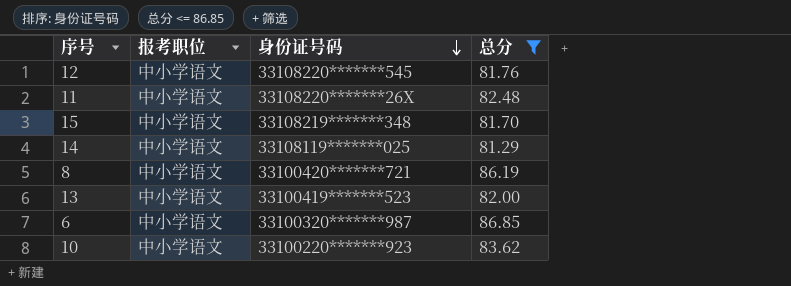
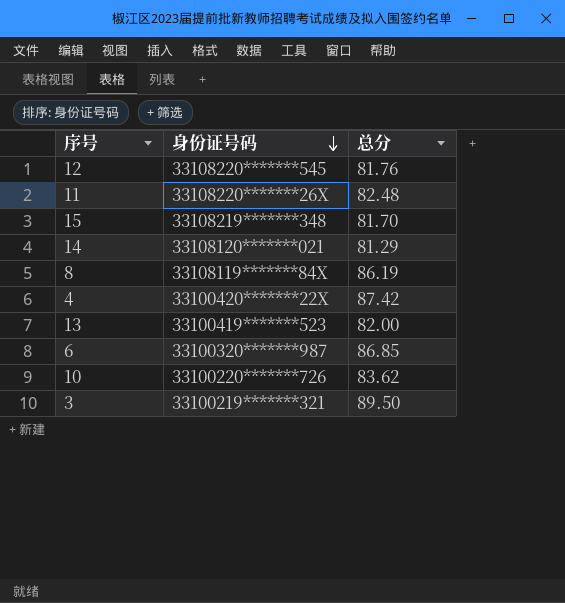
filter: 总分 <= 86.85 -> none
column 报考职位 | position: 2 -> none
14 | 身份证号码: 33108119*******025 -> 33108120*******021
8 | 身份证号码: 33100420*******721 -> 33108119*******84X
10 | 身份证号码: 33100220*******923 -> 33100220*******726

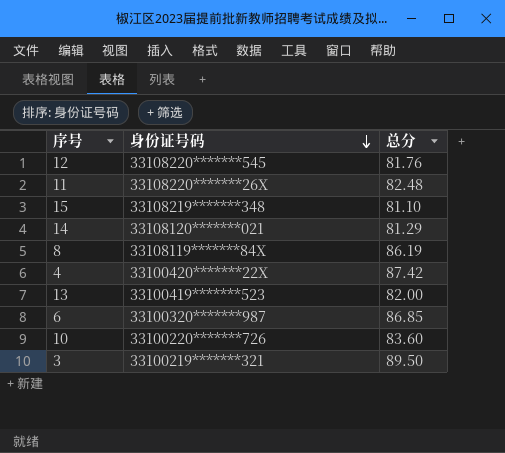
15 | 总分: 81.70 -> 81.10
10 | 总分: 83.62 -> 83.60

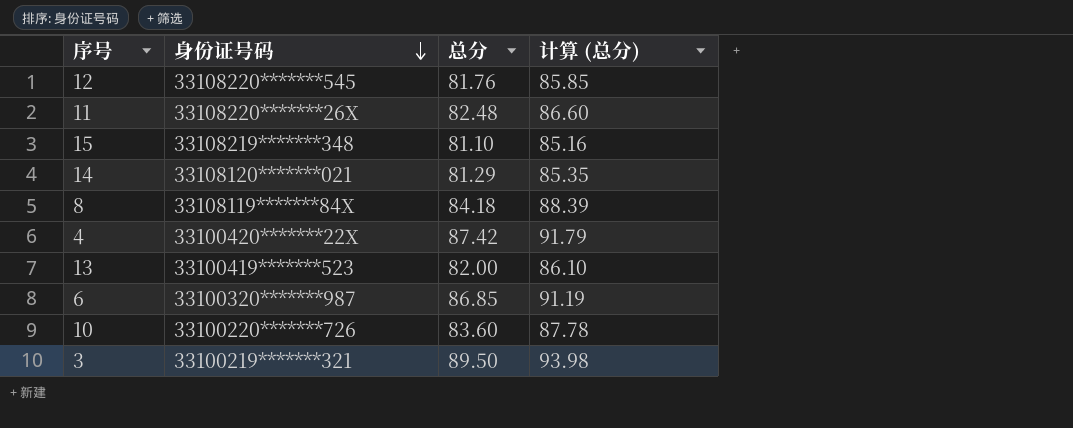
column 计算 (总分) | formula: none -> [总分] * 1.05
8 | 总分: 86.19 -> 84.18

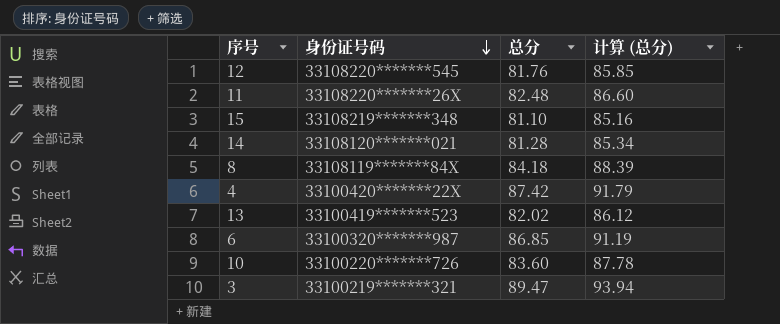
14 | 总分: 81.29 -> 81.28
14 | 计算 (总分): 85.35 -> 85.34
13 | 总分: 82.00 -> 82.02
13 | 计算 (总分): 86.10 -> 86.12
3 | 总分: 89.50 -> 89.47
3 | 计算 (总分): 93.98 -> 93.94

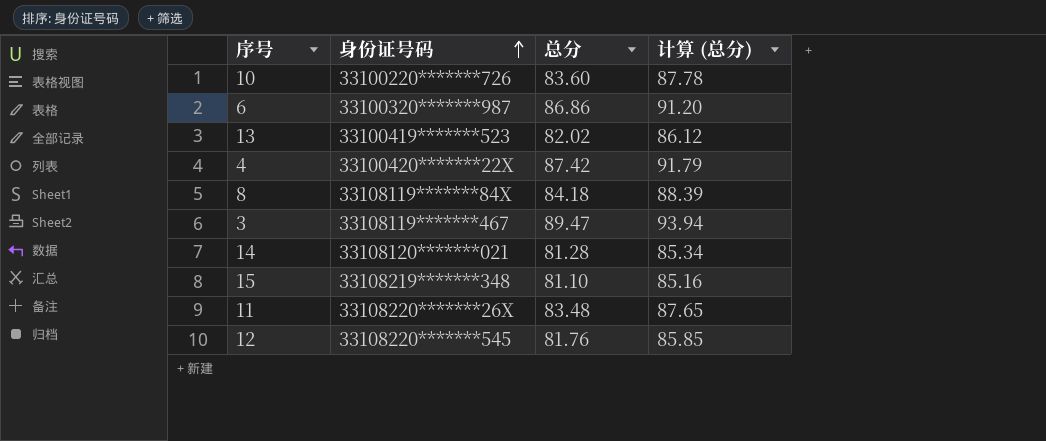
row order: 身份证号码 descending -> 身份证号码 ascending
6 | 总分: 86.85 -> 86.86
6 | 计算 (总分): 91.19 -> 91.20
3 | 身份证号码: 33100219*******321 -> 33108119*******467
11 | 总分: 82.48 -> 83.48
11 | 计算 (总分): 86.60 -> 87.65

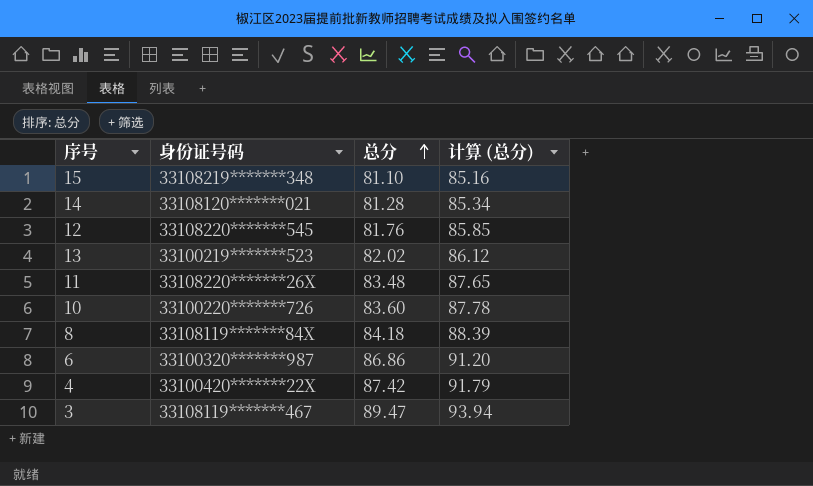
row order: 身份证号码 ascending -> 总分 ascending
13 | 身份证号码: 33100419*******523 -> 33100219*******523

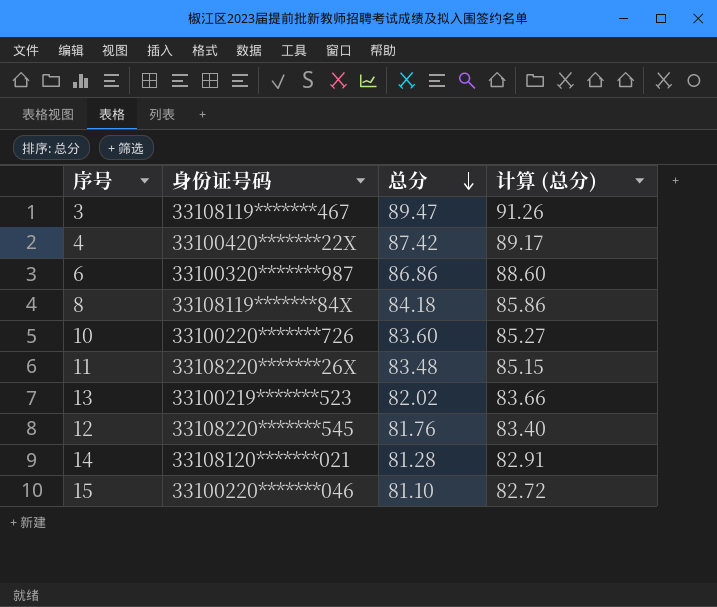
row order: 总分 ascending -> 总分 descending
column 计算 (总分) | formula: [总分] * 1.05 -> [总分] * 1.02
15 | 身份证号码: 33108219*******348 -> 33100220*******046

